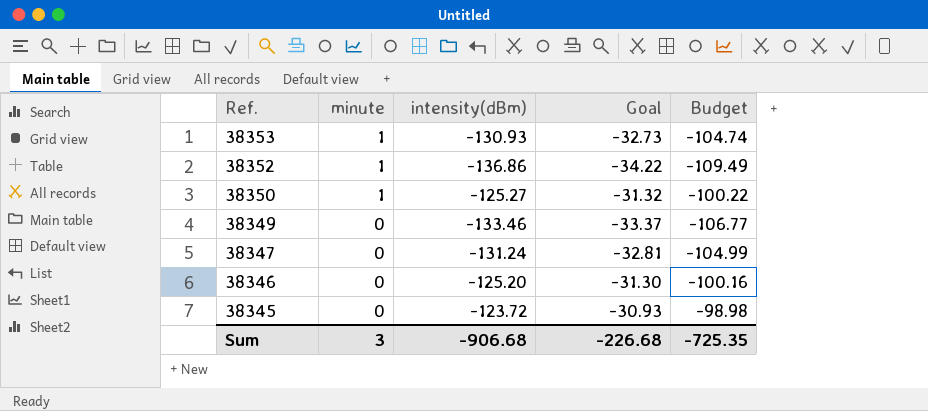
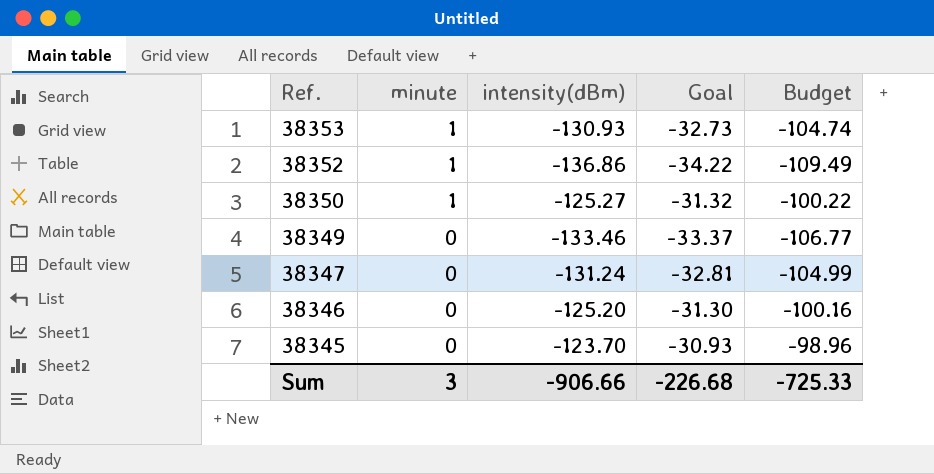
38345 | intensity(dBm): -123.72 -> -123.70
38345 | Budget: -98.98 -> -98.96
Sum | intensity(dBm): -906.68 -> -906.66
Sum | Budget: -725.35 -> -725.33

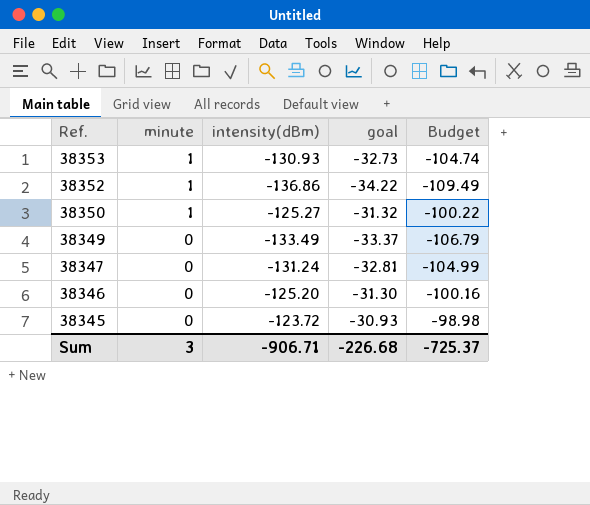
column name: Goal -> goal
38349 | intensity(dBm): -133.46 -> -133.49
38349 | Budget: -106.77 -> -106.79
38345 | intensity(dBm): -123.70 -> -123.72
38345 | Budget: -98.96 -> -98.98
Sum | intensity(dBm): -906.66 -> -906.71
Sum | Budget: -725.33 -> -725.37

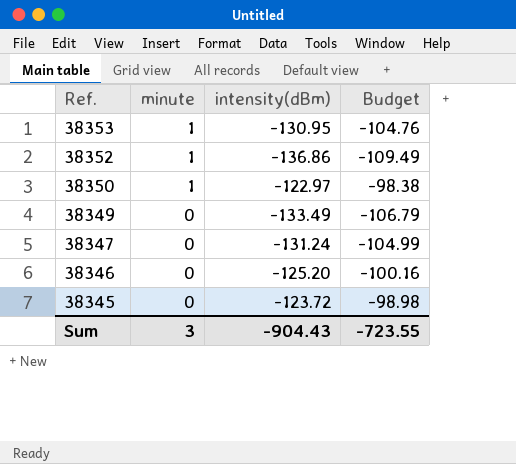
column goal | formula: [intensity(dBm)] * 0.25 -> none
38353 | intensity(dBm): -130.93 -> -130.95
38353 | Budget: -104.74 -> -104.76
38350 | intensity(dBm): -125.27 -> -122.97
38350 | Budget: -100.22 -> -98.38
Sum | intensity(dBm): -906.71 -> -904.43
Sum | Budget: -725.37 -> -723.55

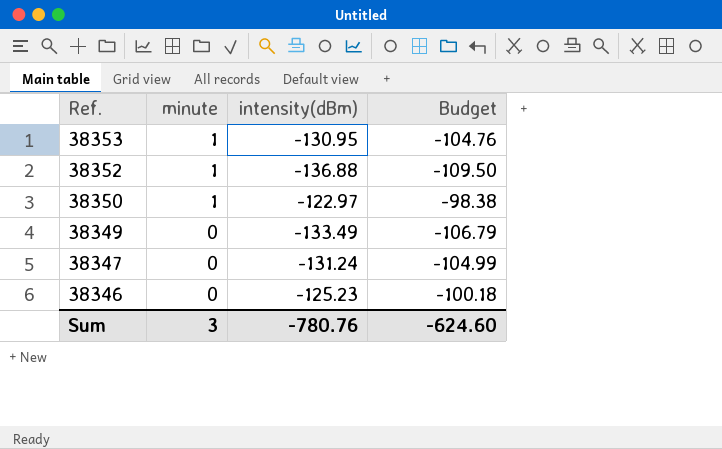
row 38345: 0 | -123.72 | -98.98 -> none
38352 | intensity(dBm): -136.86 -> -136.88
38352 | Budget: -109.49 -> -109.50
38346 | intensity(dBm): -125.20 -> -125.23
38346 | Budget: -100.16 -> -100.18
Sum | intensity(dBm): -904.43 -> -780.76
Sum | Budget: -723.55 -> -624.60

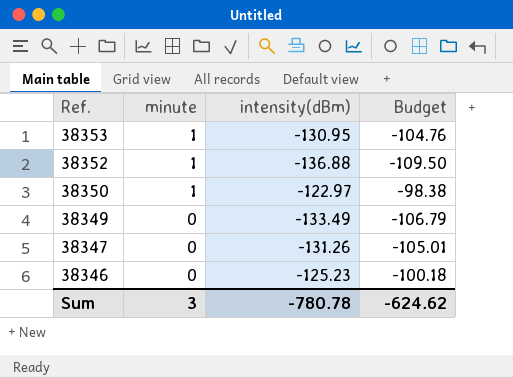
38347 | intensity(dBm): -131.24 -> -131.26
38347 | Budget: -104.99 -> -105.01
Sum | intensity(dBm): -780.76 -> -780.78
Sum | Budget: -624.60 -> -624.62

